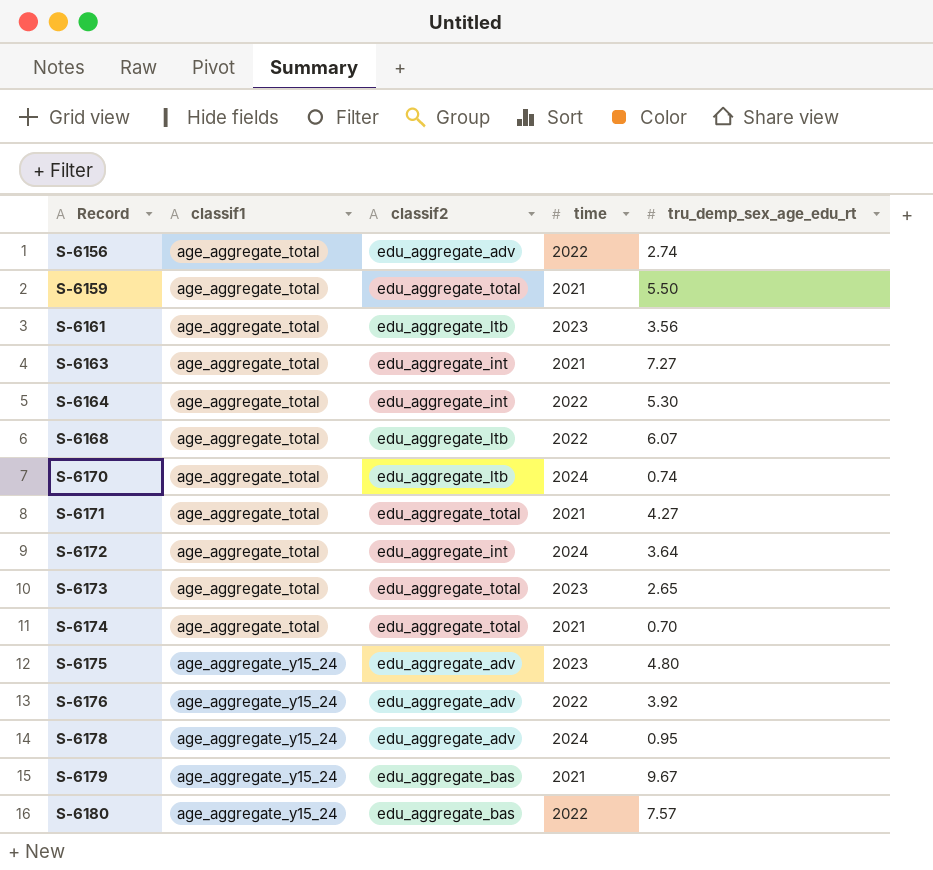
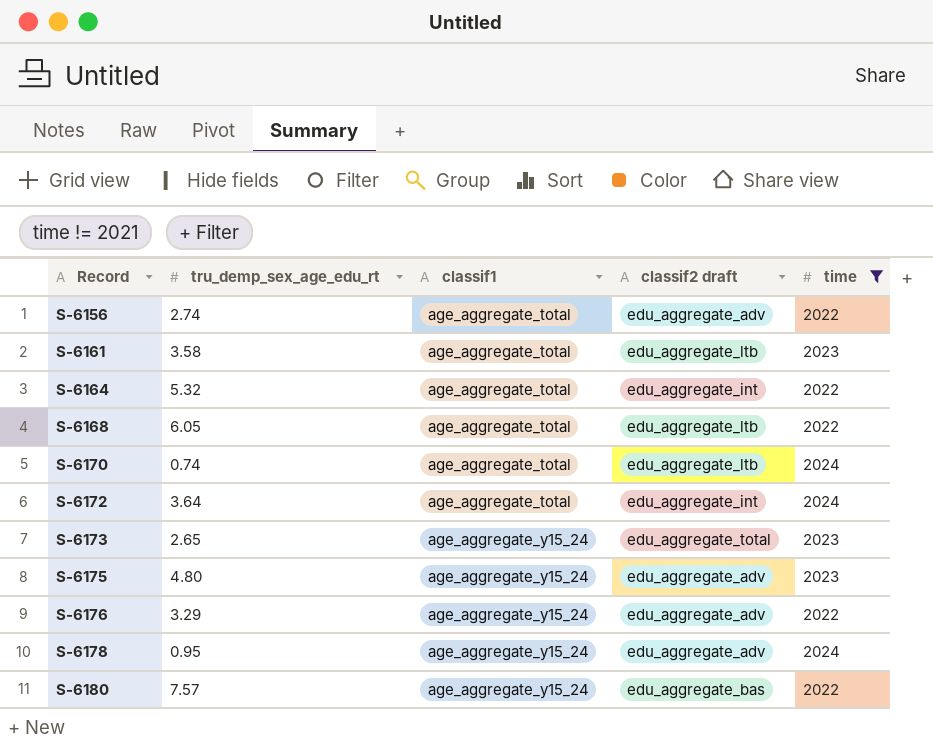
filter: none -> time != 2021
column tru_demp_sex_age_edu_rt | position: 5 -> 2
column name: classif2 -> classif2 draft
S-6161 | tru_demp_sex_age_edu_rt: 3.56 -> 3.58
S-6164 | tru_demp_sex_age_edu_rt: 5.30 -> 5.32
S-6168 | tru_demp_sex_age_edu_rt: 6.07 -> 6.05
S-6173 | classif1: age_aggregate_total -> age_aggregate_y15_24
S-6176 | tru_demp_sex_age_edu_rt: 3.92 -> 3.29

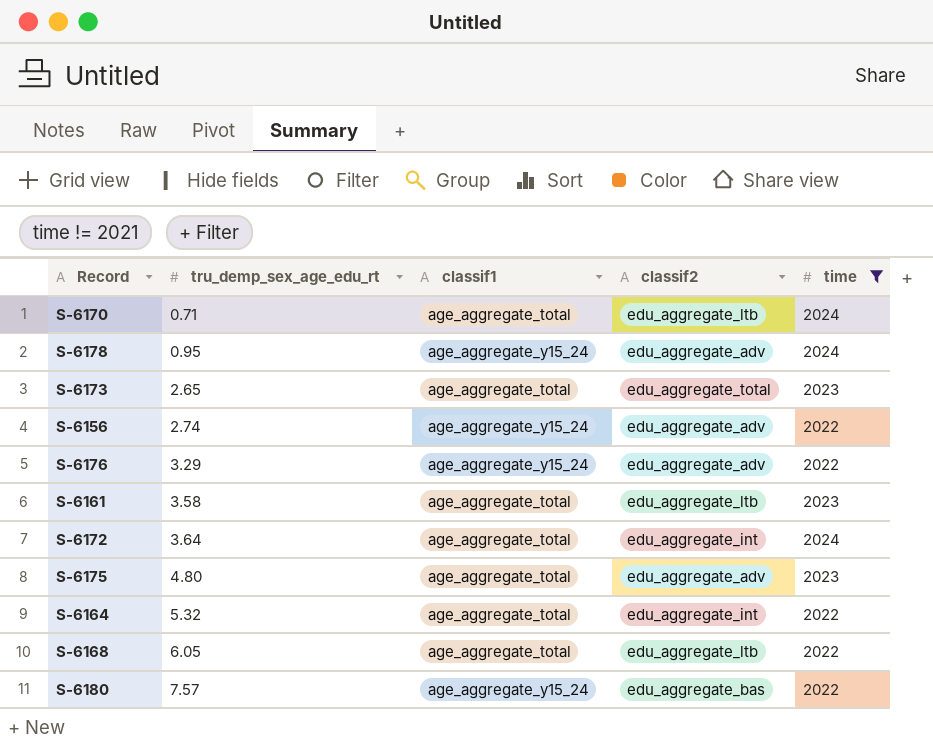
row order: Record ascending -> tru_demp_sex_age_edu_rt ascending
column name: classif2 draft -> classif2
S-6170 | tru_demp_sex_age_edu_rt: 0.74 -> 0.71
S-6173 | classif1: age_aggregate_y15_24 -> age_aggregate_total
S-6156 | classif1: age_aggregate_total -> age_aggregate_y15_24
S-6175 | classif1: age_aggregate_y15_24 -> age_aggregate_total

